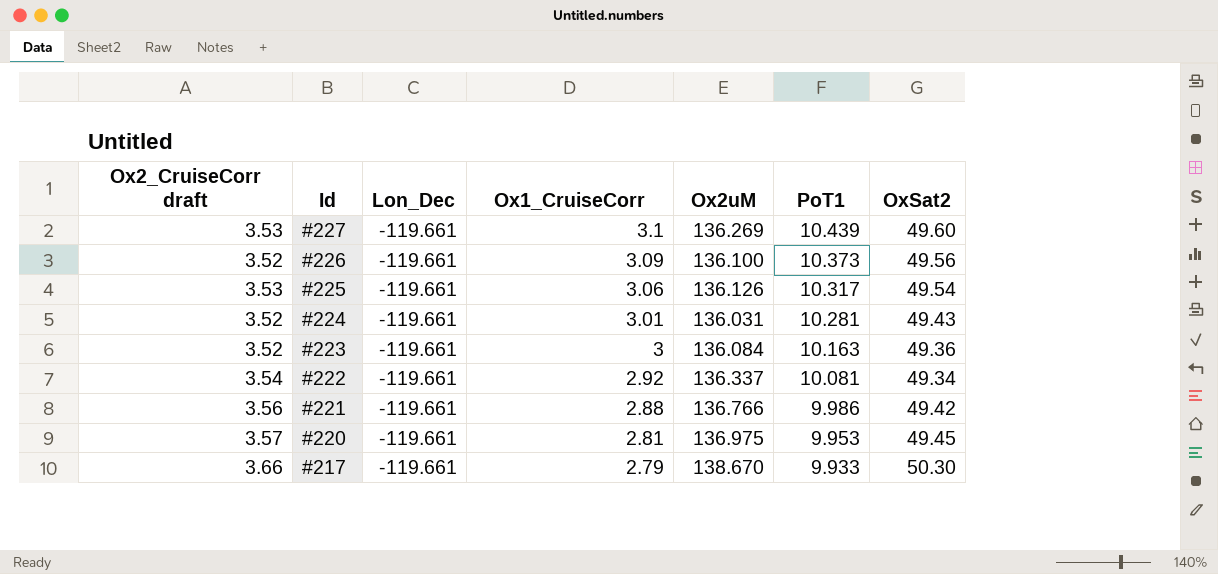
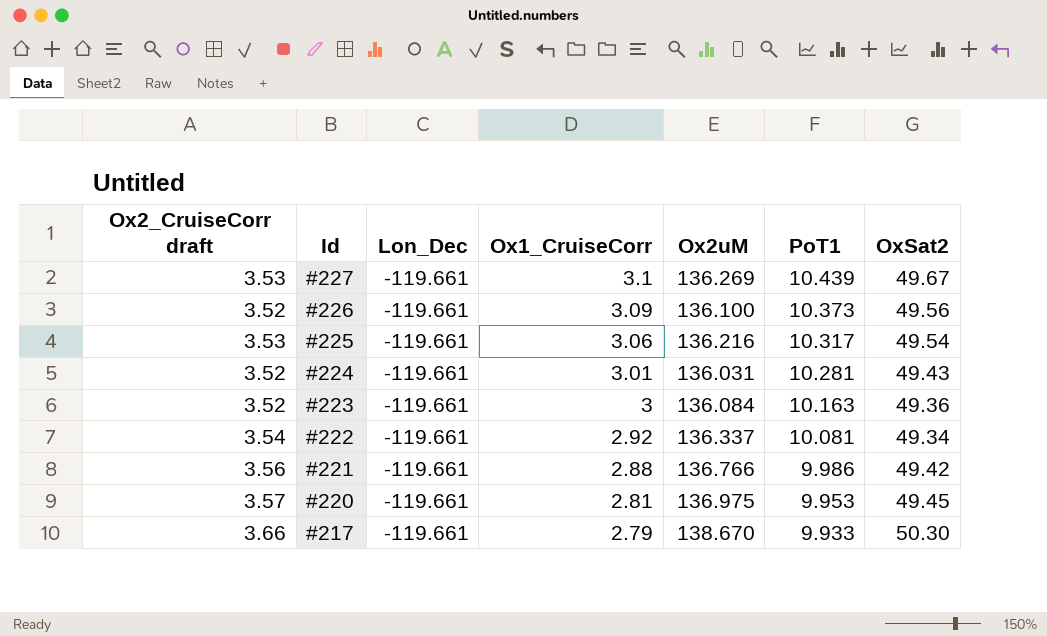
#227 | OxSat2: 49.60 -> 49.67
#225 | Ox2uM: 136.126 -> 136.216

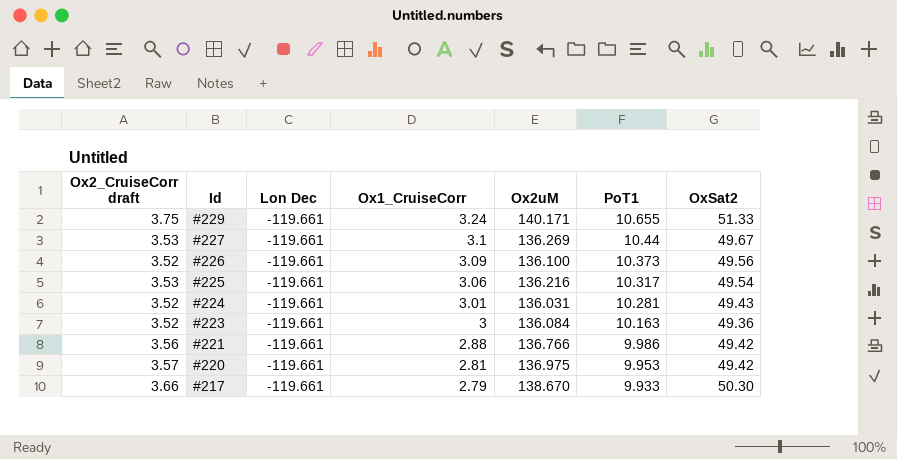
column name: Lon_Dec -> Lon Dec
row #222: 3.54 | -119.661 | 2.92 | 136.337 | 10.081 | 49.34 -> none
row #229: none -> 3.75 | -119.661 | 3.24 | 140.171 | 10.655 | 51.33
#227 | PoT1: 10.439 -> 10.44
#220 | OxSat2: 49.45 -> 49.42

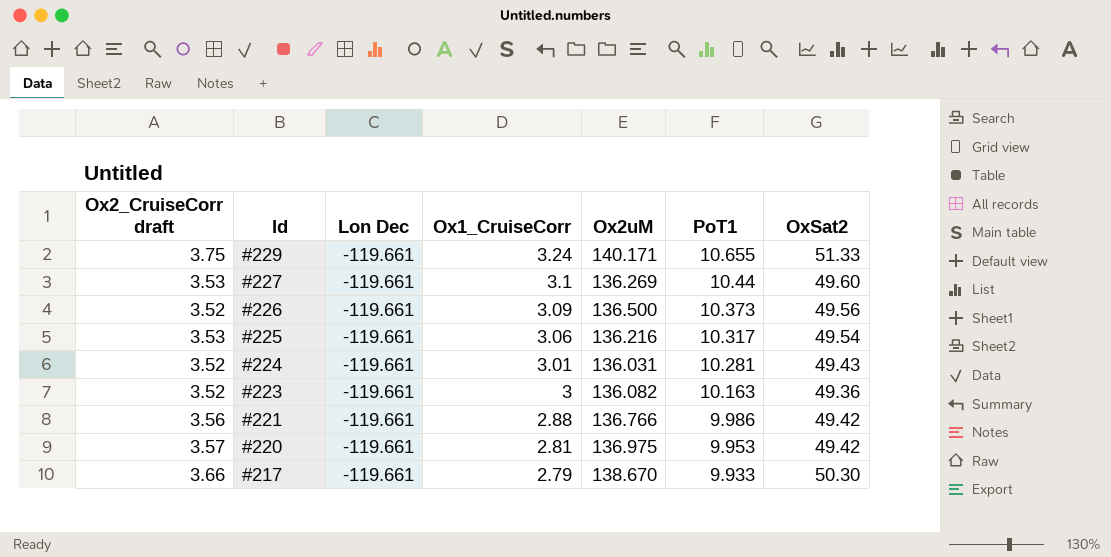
#227 | OxSat2: 49.67 -> 49.60
#226 | Ox2uM: 136.100 -> 136.500
#223 | Ox2uM: 136.084 -> 136.082

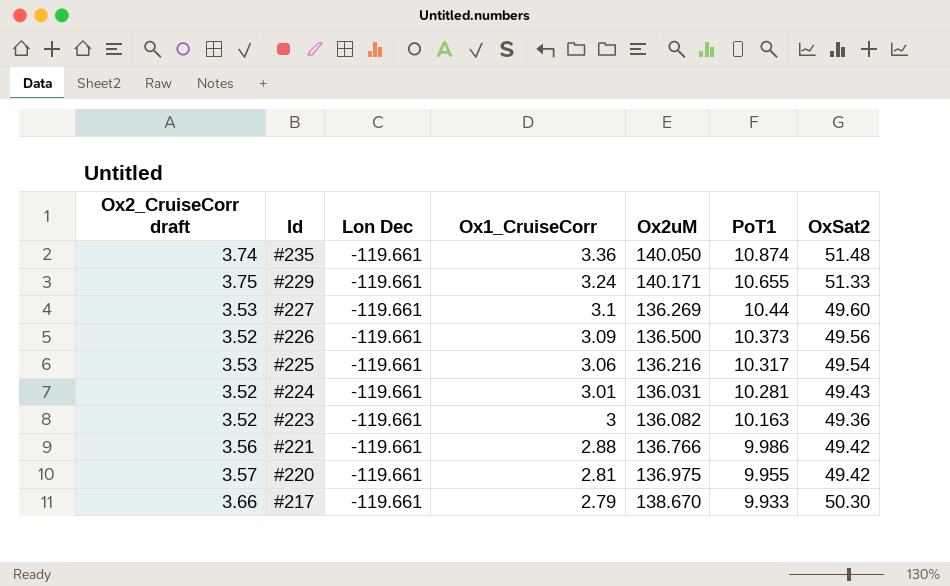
row #235: none -> 3.74 | -119.661 | 3.36 | 140.050 | 10.874 | 51.48
#220 | PoT1: 9.953 -> 9.955

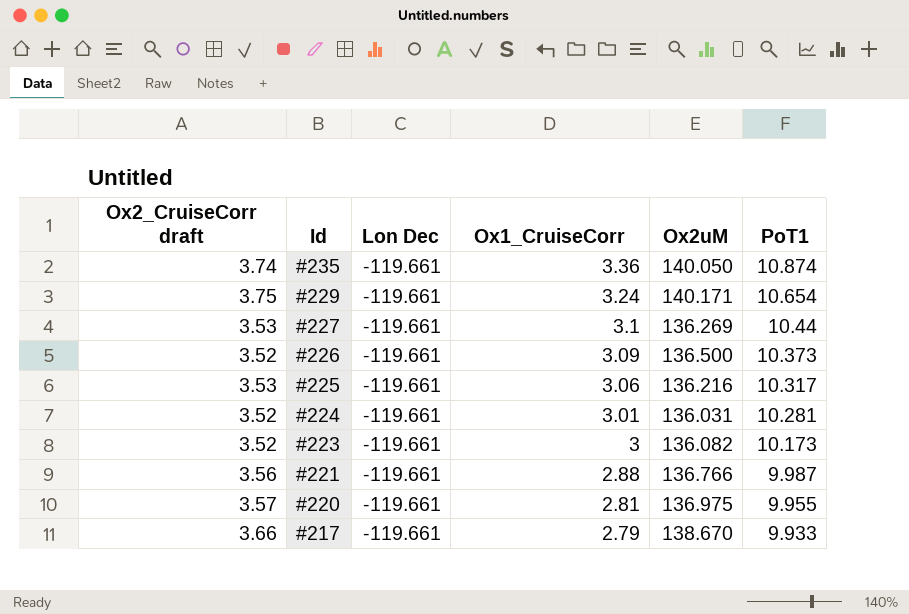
column OxSat2 | position: 7 -> none
#229 | PoT1: 10.655 -> 10.654
#223 | PoT1: 10.163 -> 10.173
#221 | PoT1: 9.986 -> 9.987

